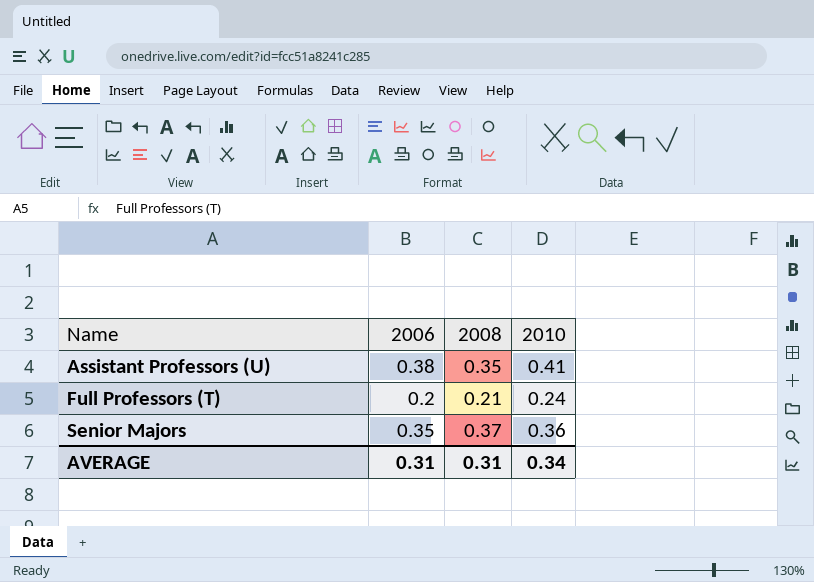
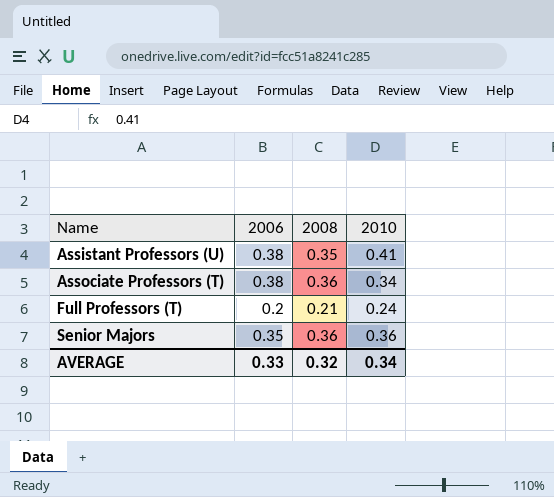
row Associate Professors (T): none -> 0.38 | 0.36 | 0.34
Senior Majors | 2008: 0.37 -> 0.36
AVERAGE | 2006: 0.31 -> 0.33
AVERAGE | 2008: 0.31 -> 0.32

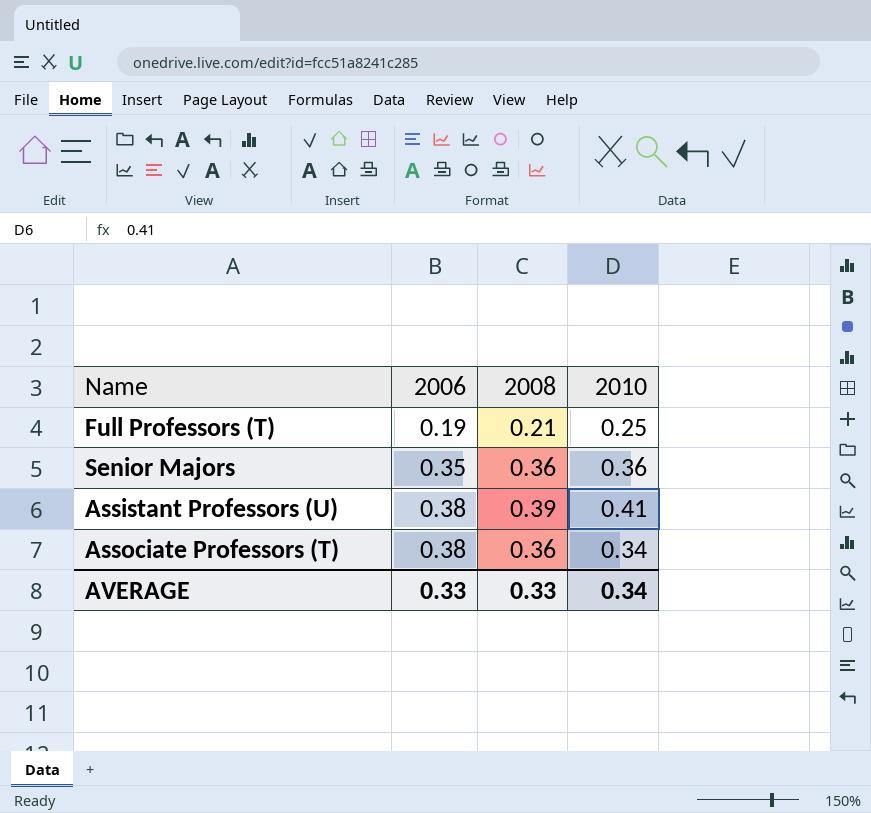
row order: Name ascending -> 2006 ascending
Full Professors (T) | 2006: 0.2 -> 0.19
Full Professors (T) | 2010: 0.24 -> 0.25
Assistant Professors (U) | 2008: 0.35 -> 0.39
AVERAGE | 2008: 0.32 -> 0.33

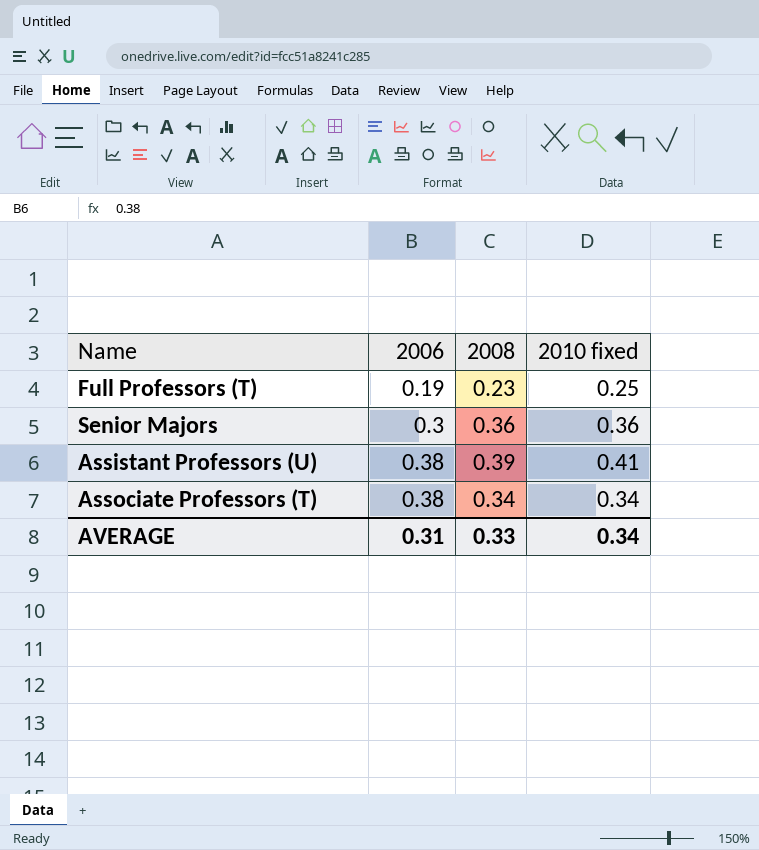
column name: 2010 -> 2010 fixed
Full Professors (T) | 2008: 0.21 -> 0.23
Senior Majors | 2006: 0.35 -> 0.3
Associate Professors (T) | 2008: 0.36 -> 0.34
AVERAGE | 2006: 0.33 -> 0.31

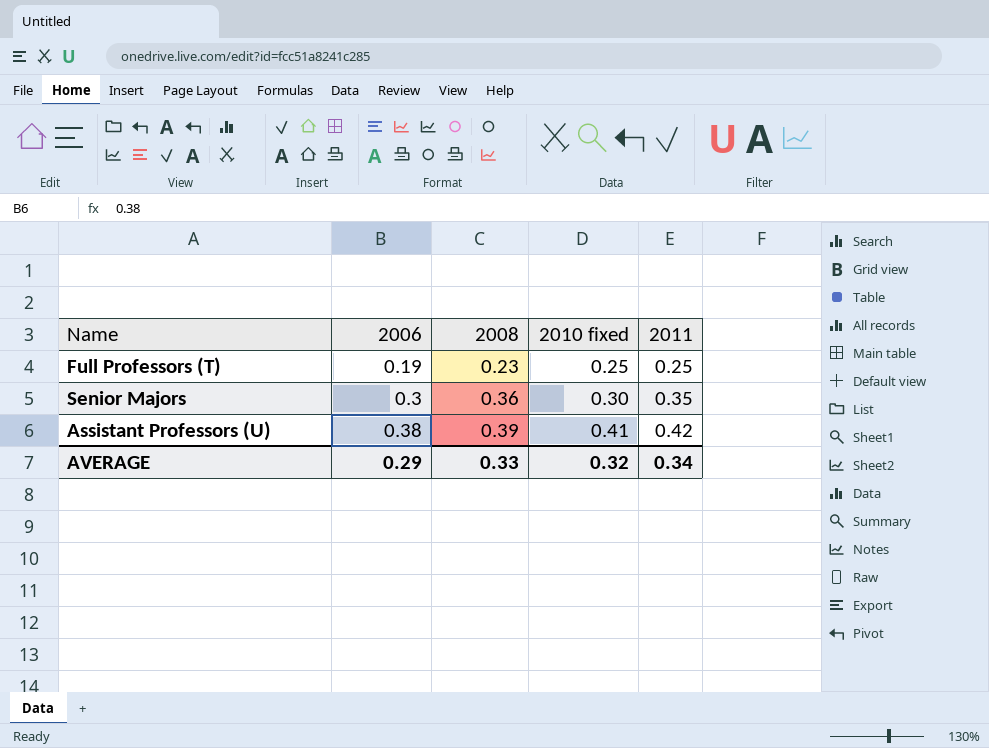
column 2011 | position: none -> 5
row Associate Professors (T): 0.38 | 0.34 | 0.34 -> none
Senior Majors | 2010 fixed: 0.36 -> 0.30
AVERAGE | 2006: 0.31 -> 0.29
AVERAGE | 2010 fixed: 0.34 -> 0.32

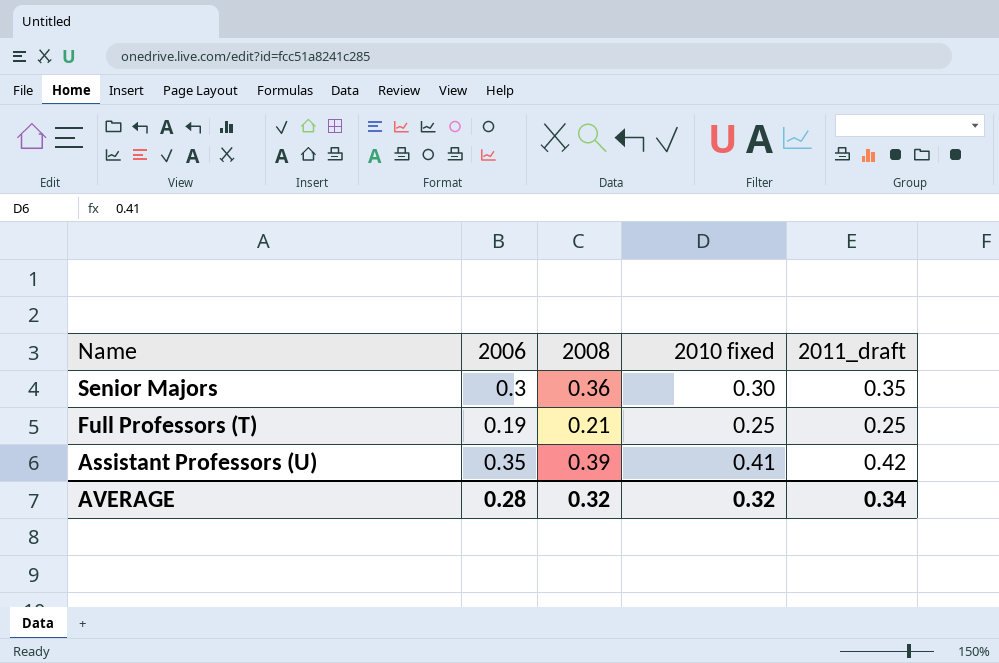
row order: 2006 ascending -> Name descending
column name: 2011 -> 2011_draft
Full Professors (T) | 2008: 0.23 -> 0.21
Assistant Professors (U) | 2006: 0.38 -> 0.35
AVERAGE | 2006: 0.29 -> 0.28
AVERAGE | 2008: 0.33 -> 0.32

